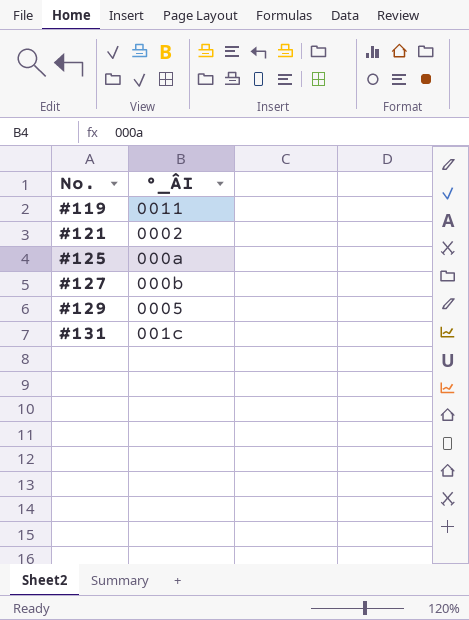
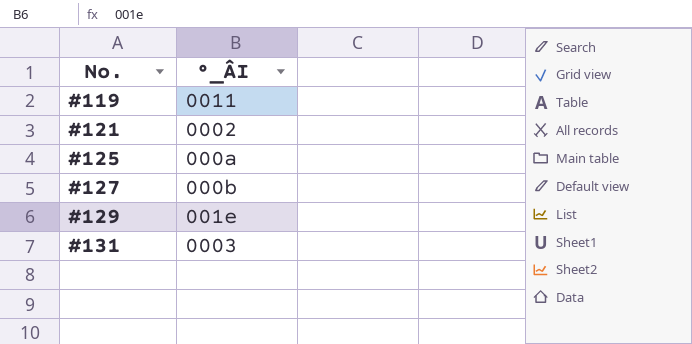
#129 | °_ÂI: 0005 -> 001e
#131 | °_ÂI: 001c -> 0003

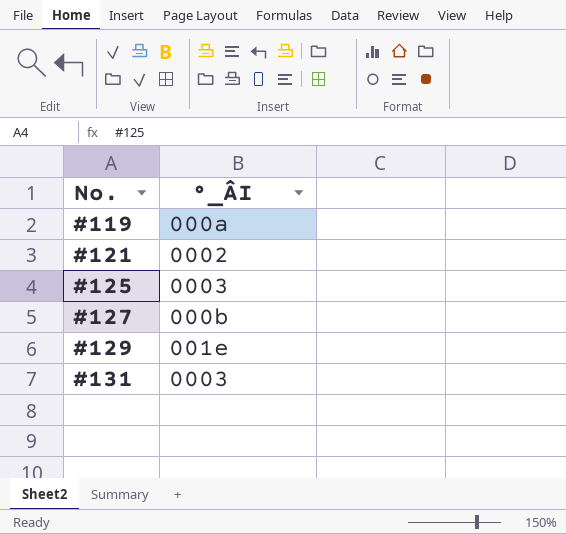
#119 | °_ÂI: 0011 -> 000a
#125 | °_ÂI: 000a -> 0003

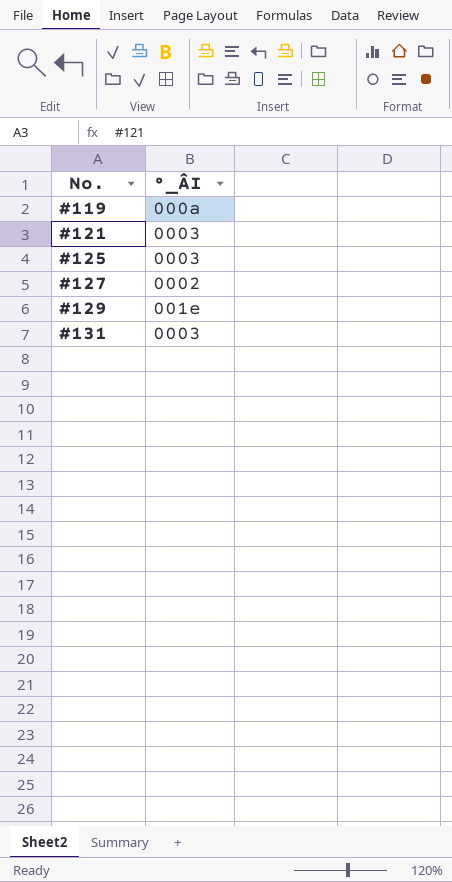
#121 | °_ÂI: 0002 -> 0003
#127 | °_ÂI: 000b -> 0002

